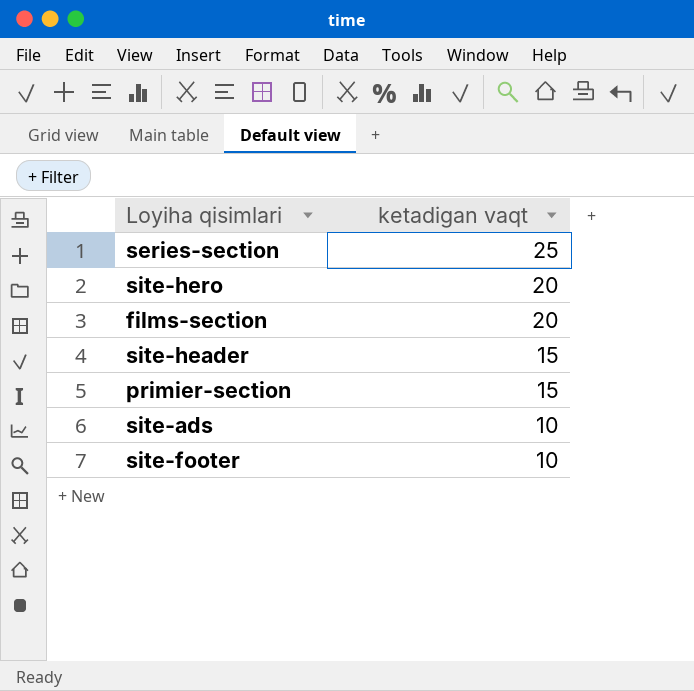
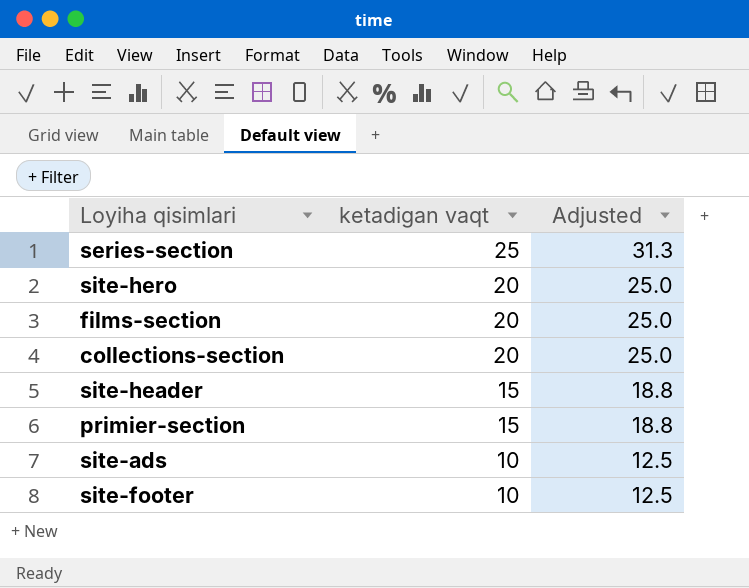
column Adjusted | formula: none -> [ketadigan vaqt] * 1.25
row collections-section: none -> 20 | 25.0

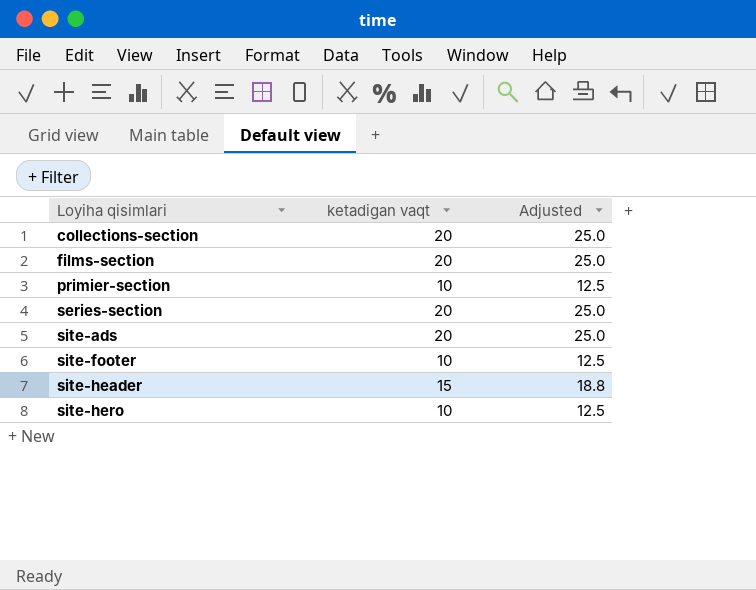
row order: ketadigan vaqt descending -> Loyiha qisimlari ascending
primier-section | ketadigan vaqt: 15 -> 10
primier-section | Adjusted: 18.8 -> 12.5
series-section | ketadigan vaqt: 25 -> 20
series-section | Adjusted: 31.3 -> 25.0
site-ads | ketadigan vaqt: 10 -> 20
site-ads | Adjusted: 12.5 -> 25.0
site-hero | ketadigan vaqt: 20 -> 10
site-hero | Adjusted: 25.0 -> 12.5

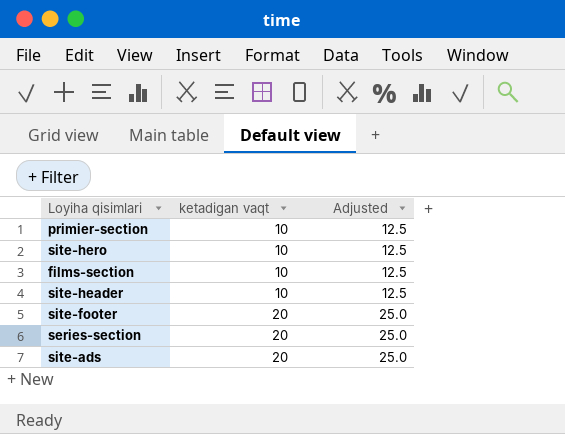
row order: Loyiha qisimlari ascending -> ketadigan vaqt ascending
row collections-section: 20 | 25.0 -> none
films-section | ketadigan vaqt: 20 -> 10
films-section | Adjusted: 25.0 -> 12.5
site-header | ketadigan vaqt: 15 -> 10
site-header | Adjusted: 18.8 -> 12.5
site-footer | ketadigan vaqt: 10 -> 20
site-footer | Adjusted: 12.5 -> 25.0

